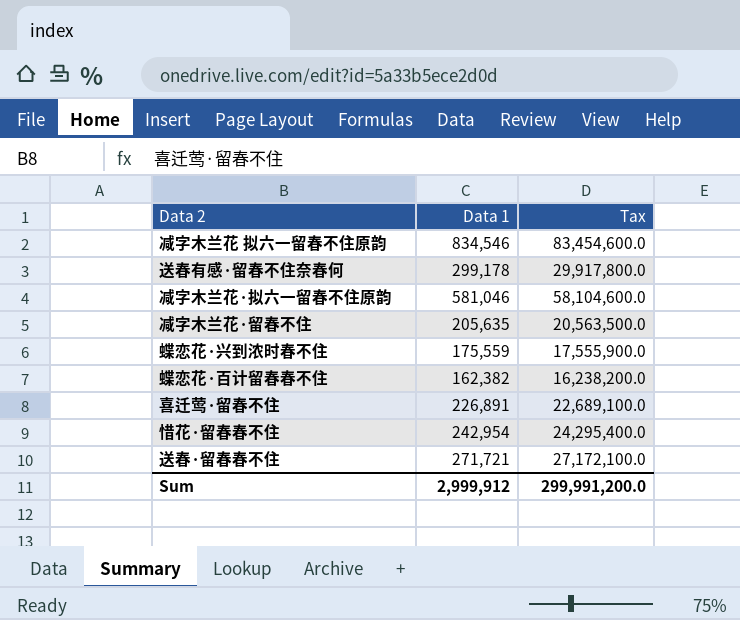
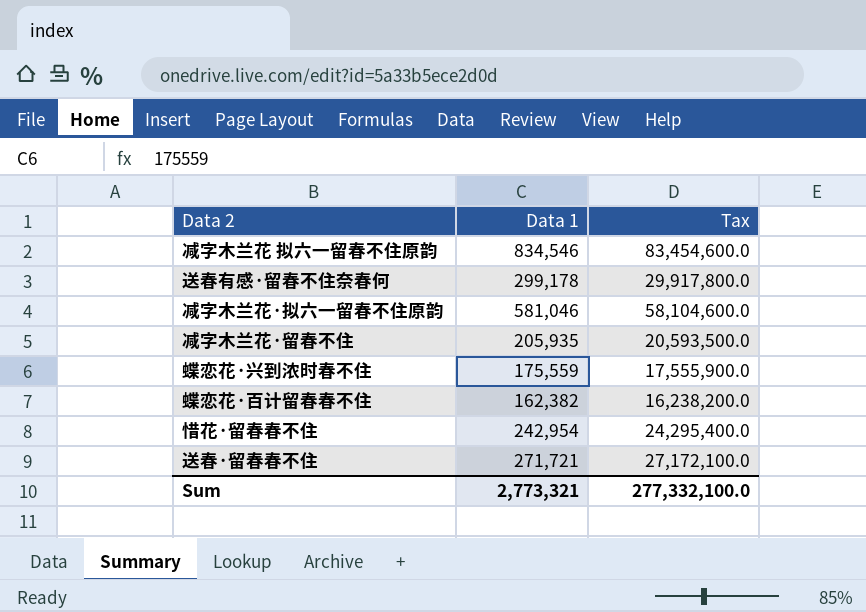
row 喜迁莺·留春不住: 226,891 | 22,689,100.0 -> none
减字木兰花·留春不住 | Data 1: 205,635 -> 205,935
减字木兰花·留春不住 | Tax: 20,563,500.0 -> 20,593,500.0
Sum | Data 1: 2,999,912 -> 2,773,321
Sum | Tax: 299,991,200.0 -> 277,332,100.0

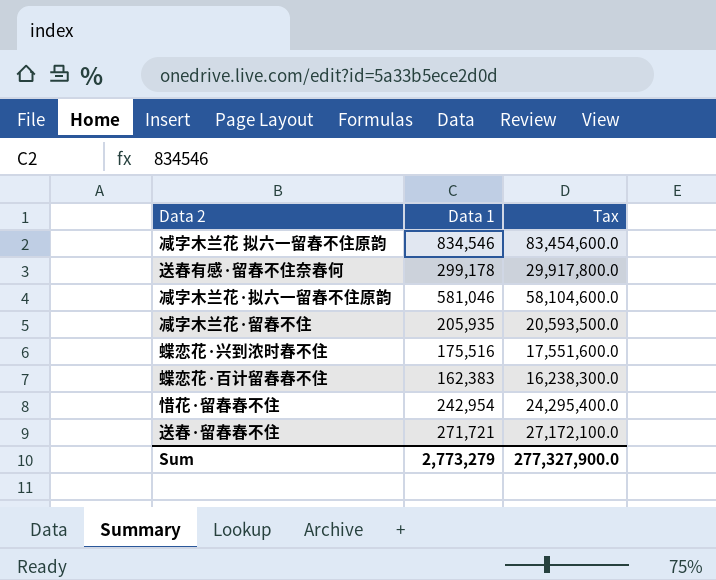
蝶恋花·兴到浓时春不住 | Data 1: 175,559 -> 175,516
蝶恋花·兴到浓时春不住 | Tax: 17,555,900.0 -> 17,551,600.0
蝶恋花·百计留春春不住 | Data 1: 162,382 -> 162,383
蝶恋花·百计留春春不住 | Tax: 16,238,200.0 -> 16,238,300.0
Sum | Data 1: 2,773,321 -> 2,773,279
Sum | Tax: 277,332,100.0 -> 277,327,900.0

